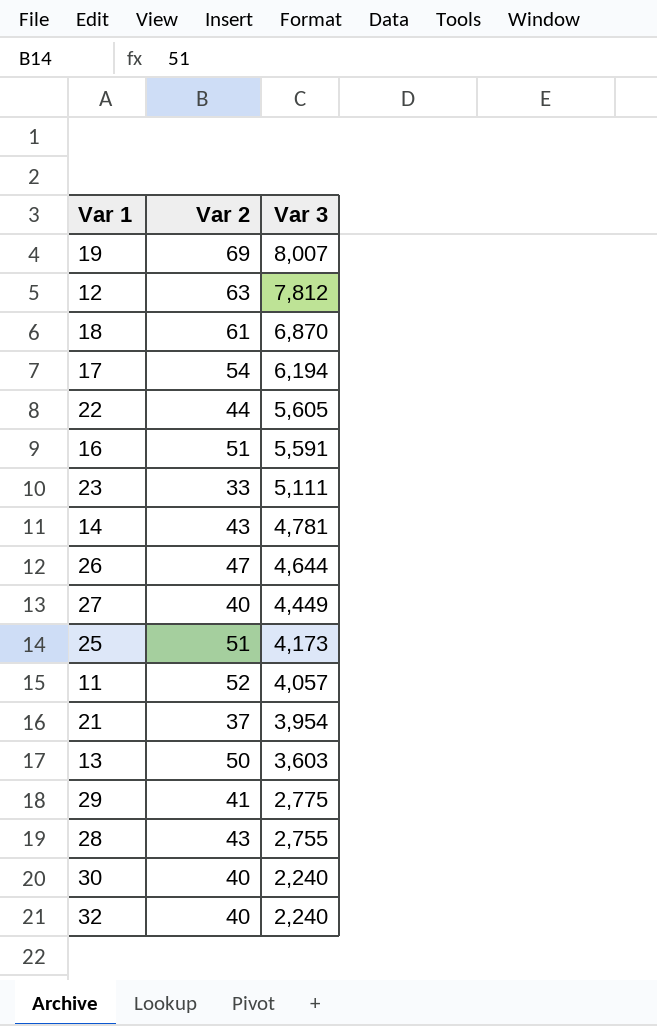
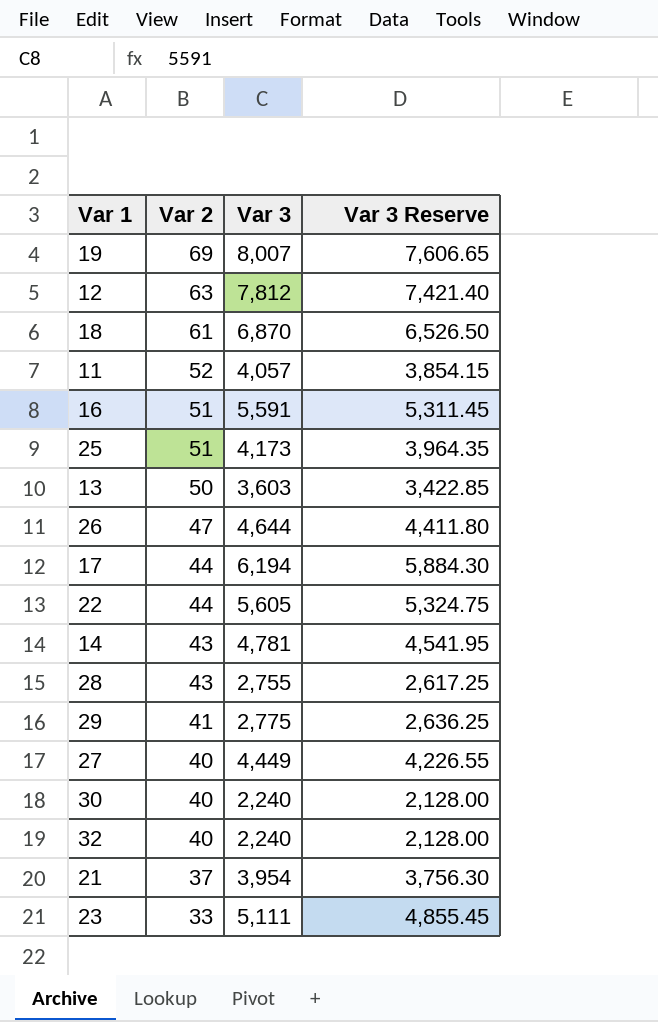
row order: Var 3 descending -> Var 2 descending
column Var 3 Reserve | formula: none -> [Var 3] * 0.95
17 | Var 2: 54 -> 44

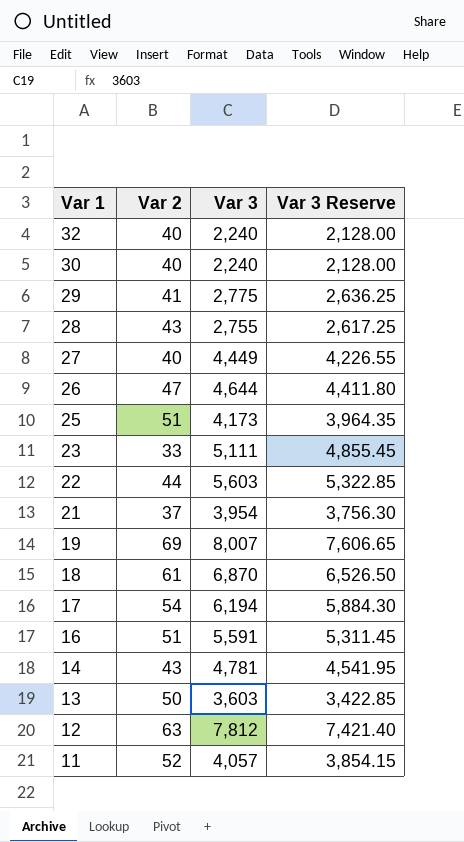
row order: Var 2 descending -> Var 1 descending
22 | Var 3: 5,605 -> 5,603
22 | Var 3 Reserve: 5,324.75 -> 5,322.85
17 | Var 2: 44 -> 54

